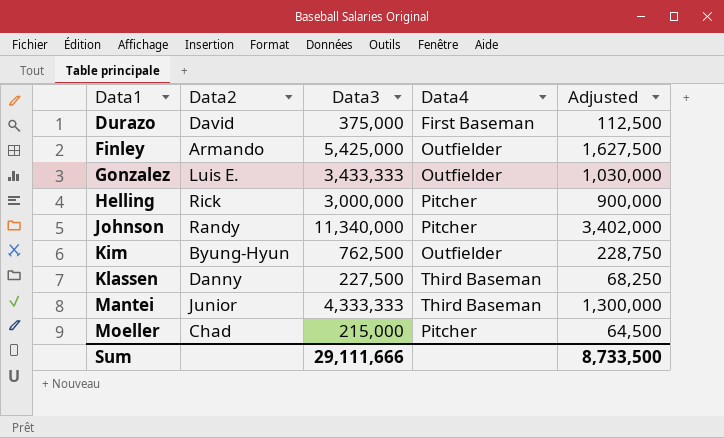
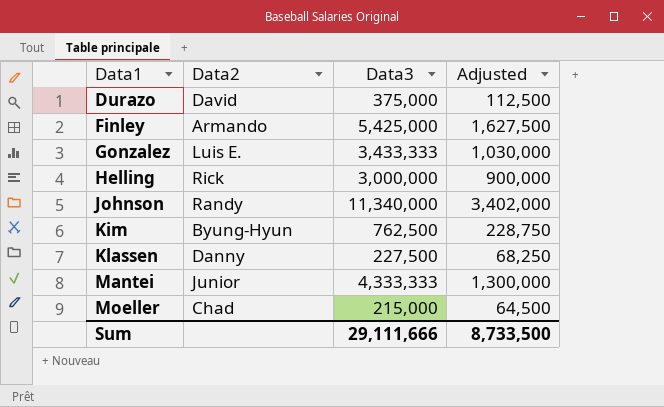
column Data4 | position: 4 -> none

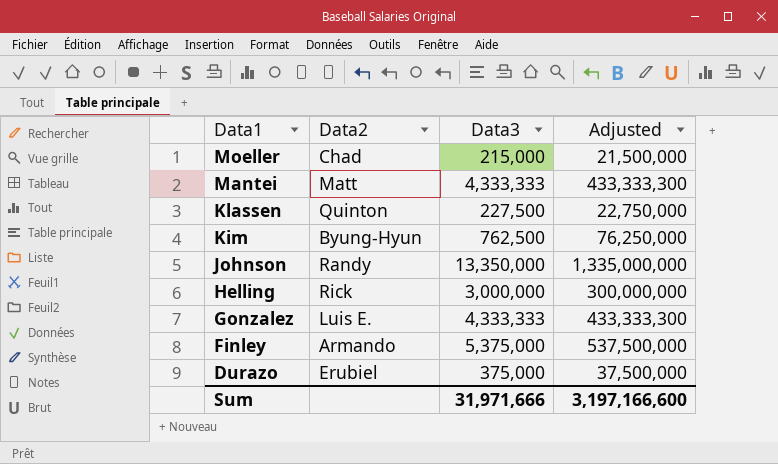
row order: Data1 ascending -> Data1 descending
column Adjusted | formula: [Data3] * 0.3 -> [Data3] * 100
Mantei | Data2: Junior -> Matt
Klassen | Data2: Danny -> Quinton
Johnson | Data3: 11,340,000 -> 13,350,000
Gonzalez | Data3: 3,433,333 -> 4,333,333
Finley | Data3: 5,425,000 -> 5,375,000
Durazo | Data2: David -> Erubiel
Sum | Data3: 29,111,666 -> 31,971,666
Sum | Adjusted: 8,733,500 -> 3,197,166,600

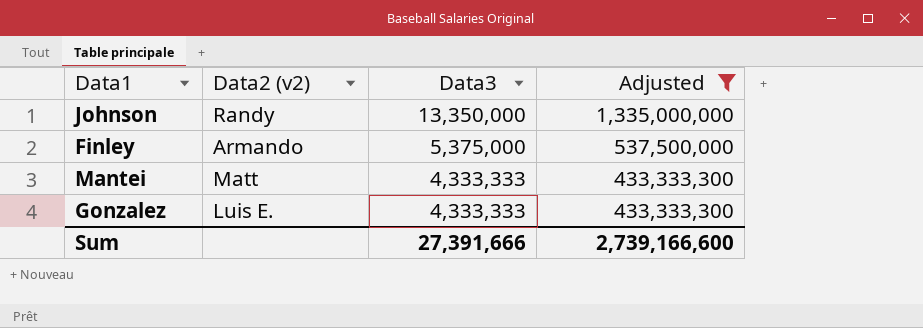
filter: none -> Adjusted >= 433,333,300
row order: Data1 descending -> Data3 descending
column name: Data2 -> Data2 (v2)
Sum | Data3: 31,971,666 -> 27,391,666
Sum | Adjusted: 3,197,166,600 -> 2,739,166,600

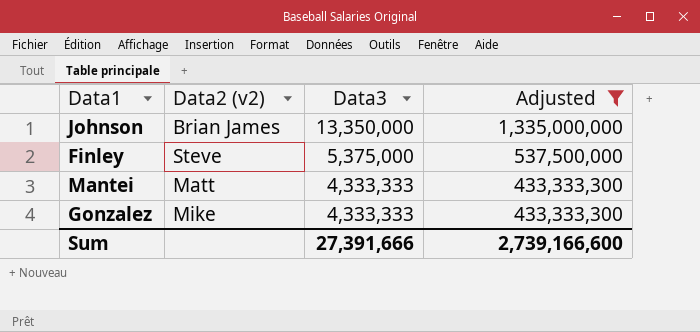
Johnson | Data2 (v2): Randy -> Brian James
Finley | Data2 (v2): Armando -> Steve
Gonzalez | Data2 (v2): Luis E. -> Mike

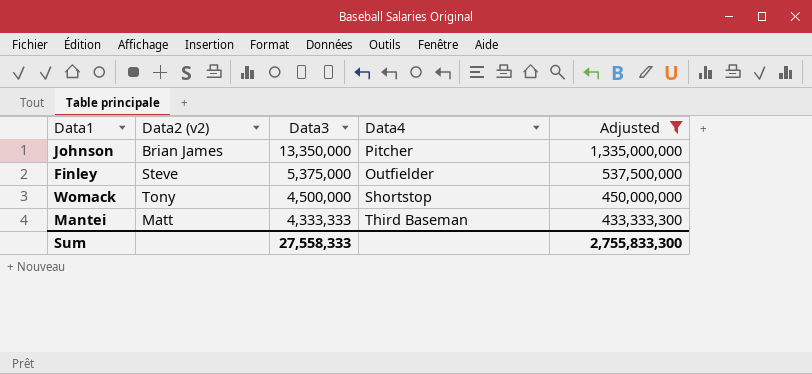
column Data4 | position: none -> 4
row Gonzalez: Mike | 4,333,333 | 433,333,300 -> none
row Womack: none -> Tony | 4,500,000 | Shortstop | 450,000,000
Sum | Data3: 27,391,666 -> 27,558,333
Sum | Adjusted: 2,739,166,600 -> 2,755,833,300

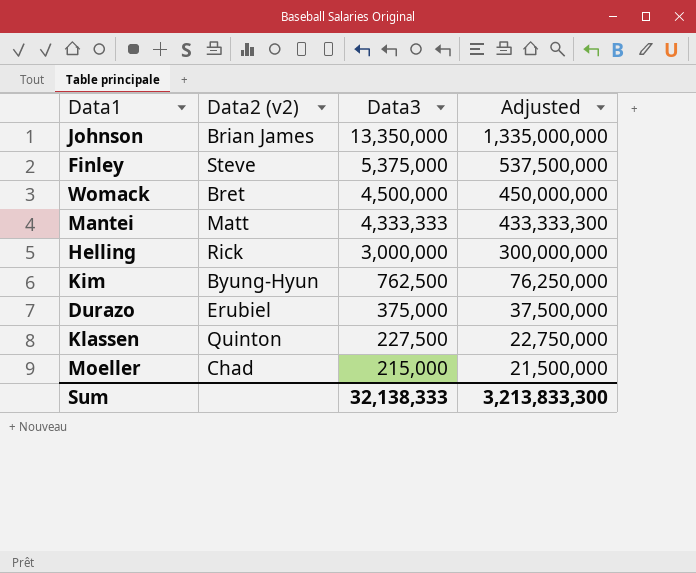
filter: Adjusted >= 433,333,300 -> none
column Data4 | position: 4 -> none
Womack | Data2 (v2): Tony -> Bret
Sum | Data3: 27,558,333 -> 32,138,333
Sum | Adjusted: 2,755,833,300 -> 3,213,833,300

